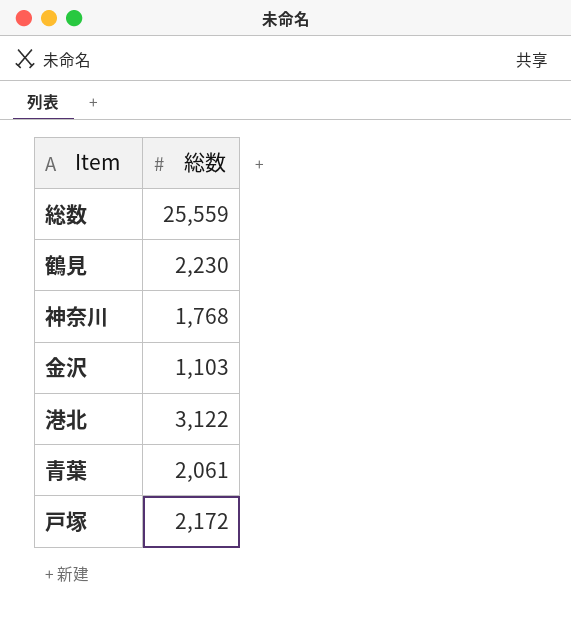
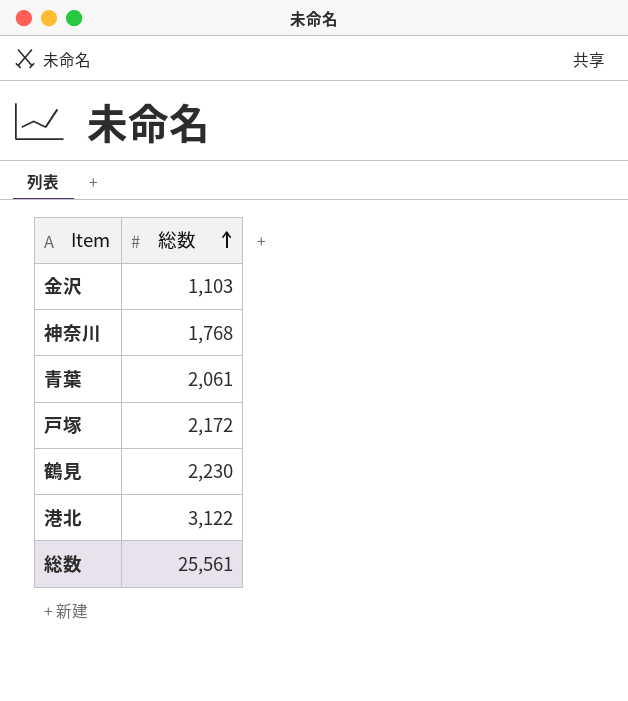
row order: none -> 総数 ascending
総数 | 総数: 25,559 -> 25,561

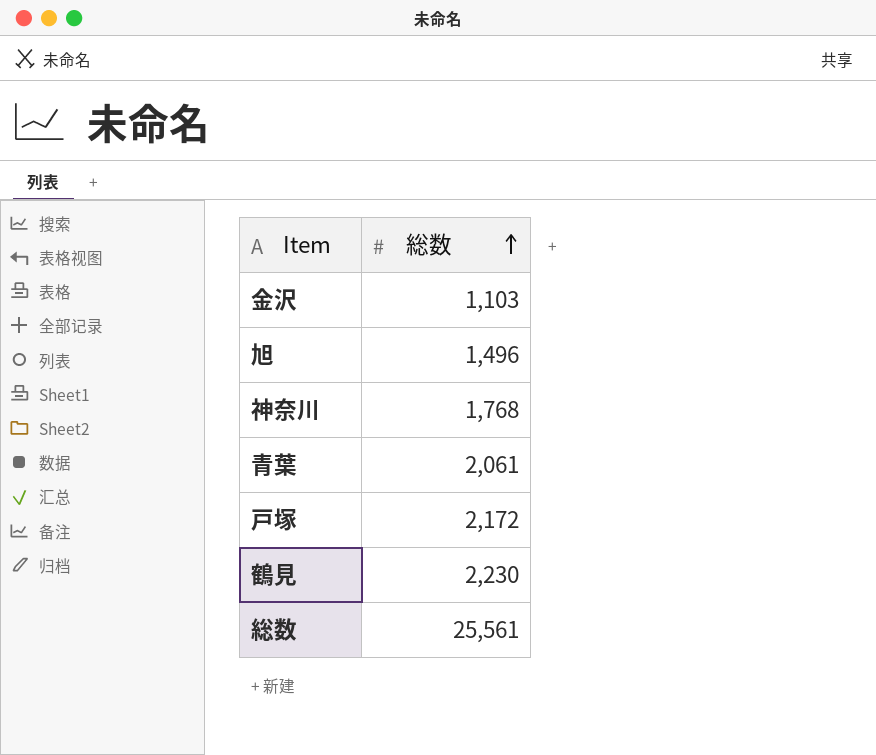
row 港北: 3,122 -> none
row 旭: none -> 1,496

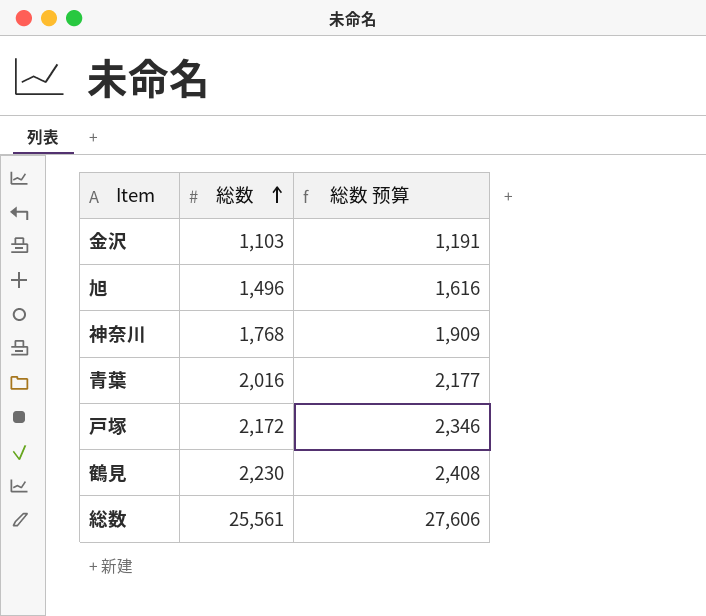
column 総数 预算 | formula: none -> [総数] * 1.08
青葉 | 総数: 2,061 -> 2,016

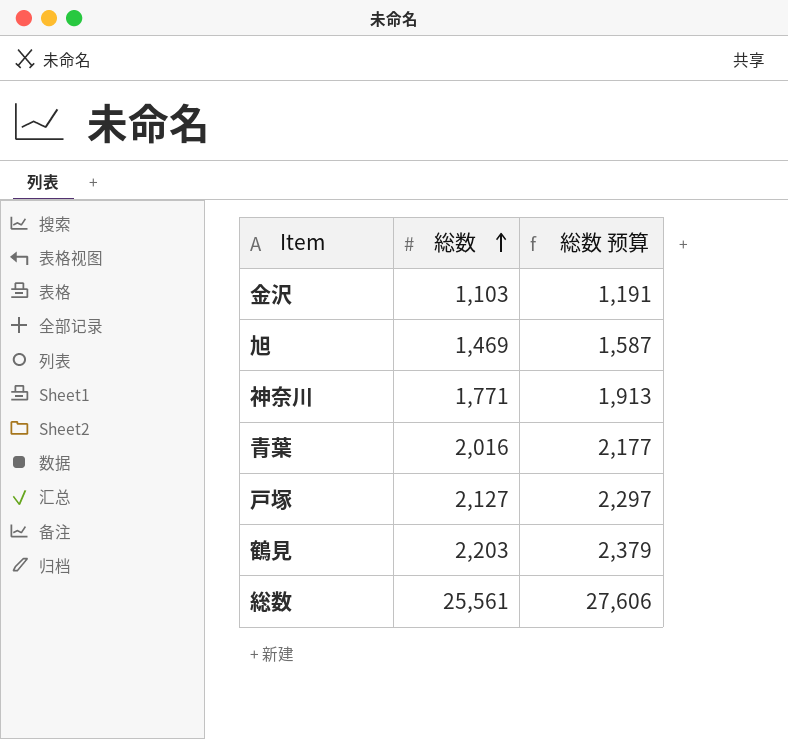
旭 | 総数: 1,496 -> 1,469
旭 | 総数 预算: 1,616 -> 1,587
神奈川 | 総数: 1,768 -> 1,771
神奈川 | 総数 预算: 1,909 -> 1,913
戸塚 | 総数: 2,172 -> 2,127
戸塚 | 総数 预算: 2,346 -> 2,297
鶴見 | 総数: 2,230 -> 2,203
鶴見 | 総数 预算: 2,408 -> 2,379

